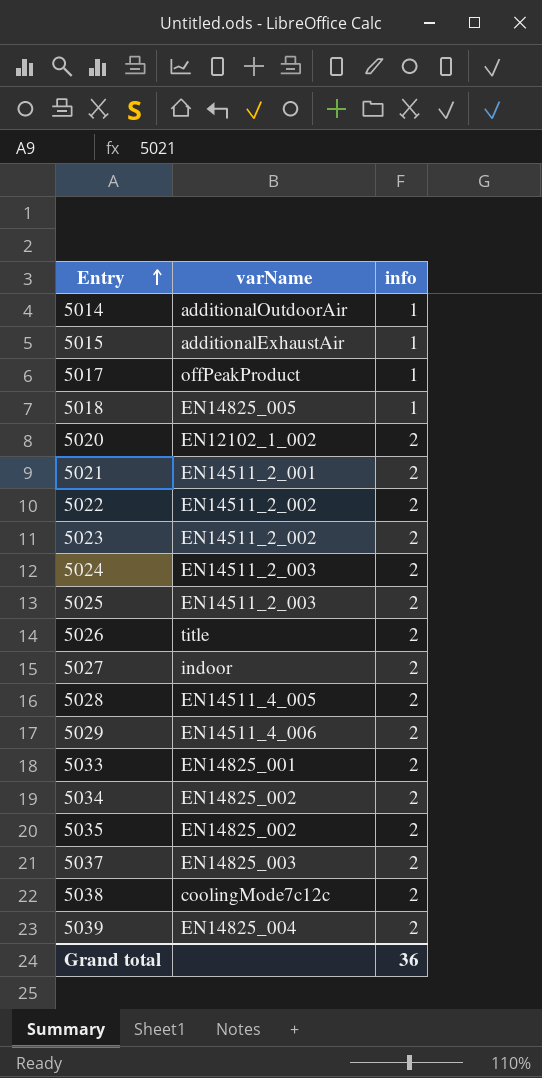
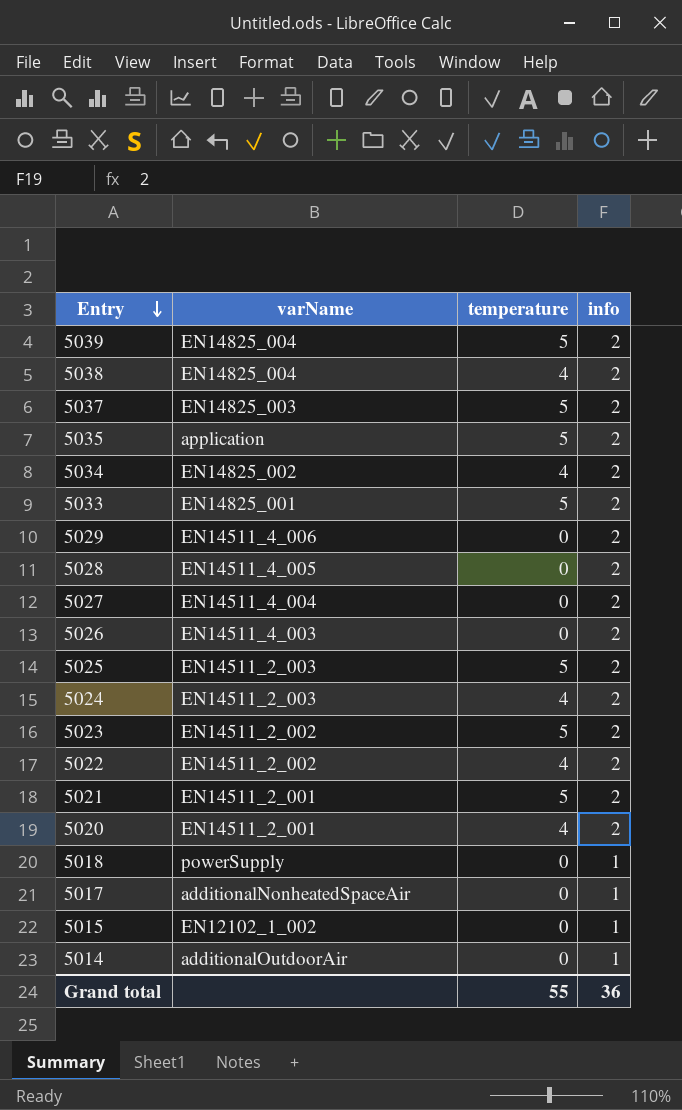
row order: Entry ascending -> Entry descending
column temperature | position: none -> 3
5038 | varName: coolingMode7c12c -> EN14825_004
5035 | varName: EN14825_002 -> application
5027 | varName: indoor -> EN14511_4_004
5026 | varName: title -> EN14511_4_003
5020 | varName: EN12102_1_002 -> EN14511_2_001
5018 | varName: EN14825_005 -> powerSupply
5017 | varName: offPeakProduct -> additionalNonheatedSpaceAir
5015 | varName: additionalExhaustAir -> EN12102_1_002

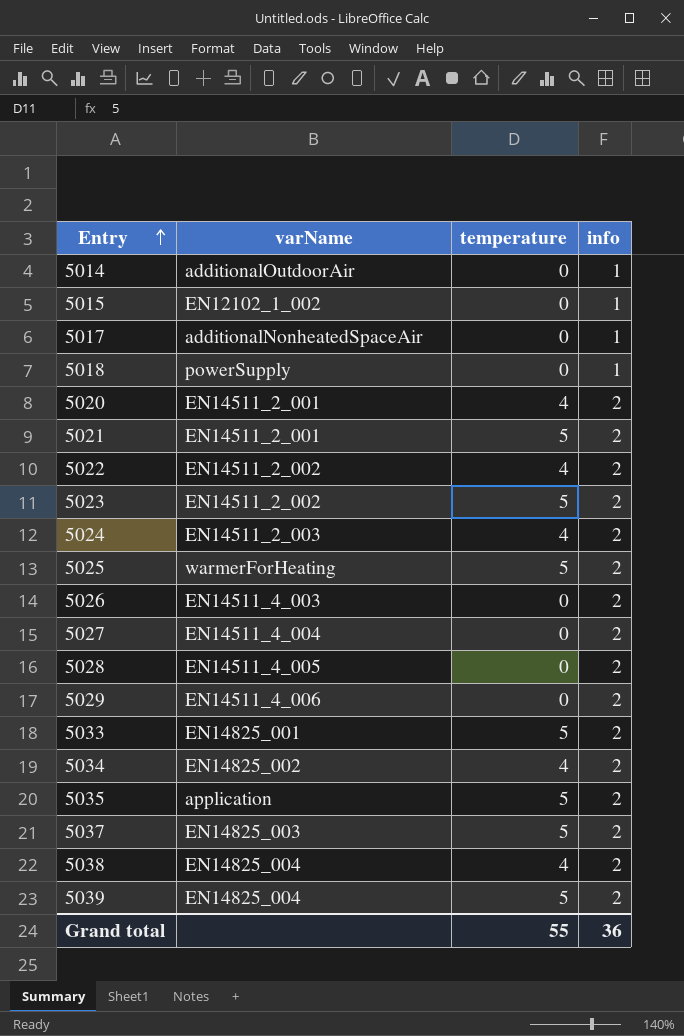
row order: Entry descending -> Entry ascending
5025 | varName: EN14511_2_003 -> warmerForHeating

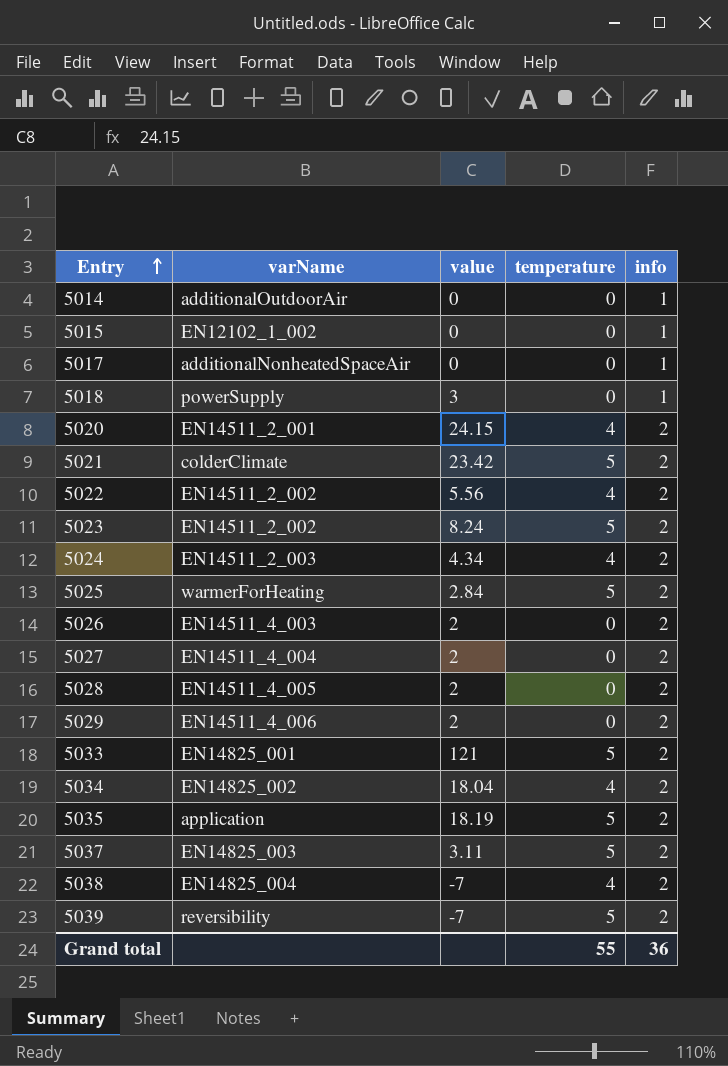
column value | position: none -> 3
5021 | varName: EN14511_2_001 -> colderClimate
5039 | varName: EN14825_004 -> reversibility

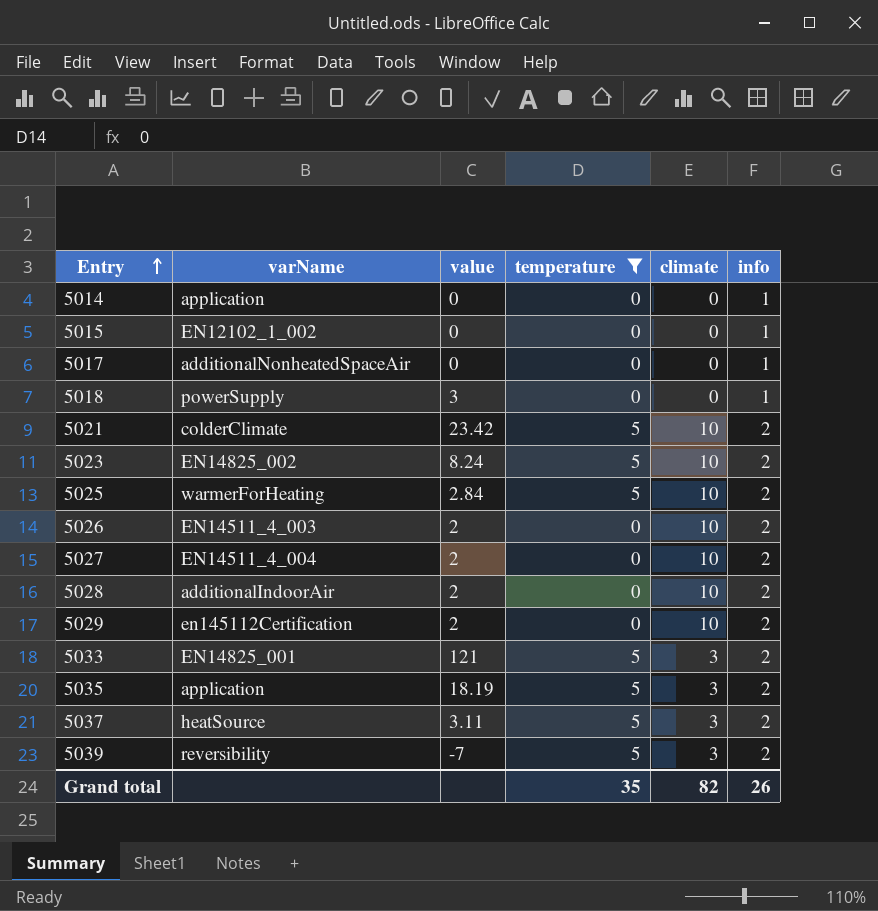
filter: none -> temperature != 4
column climate | position: none -> 5
5014 | varName: additionalOutdoorAir -> application
5023 | varName: EN14511_2_002 -> EN14825_002
5028 | varName: EN14511_4_005 -> additionalIndoorAir
5029 | varName: EN14511_4_006 -> en145112Certification
5037 | varName: EN14825_003 -> heatSource
Grand total | temperature: 55 -> 35
Grand total | info: 36 -> 26

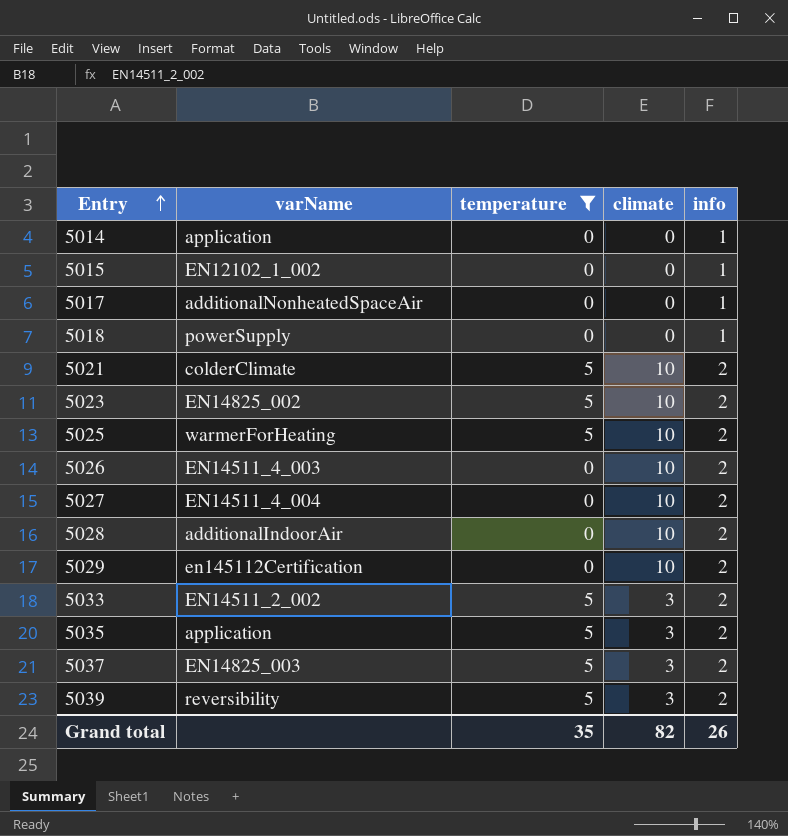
column value | position: 3 -> none
5033 | varName: EN14825_001 -> EN14511_2_002
5037 | varName: heatSource -> EN14825_003

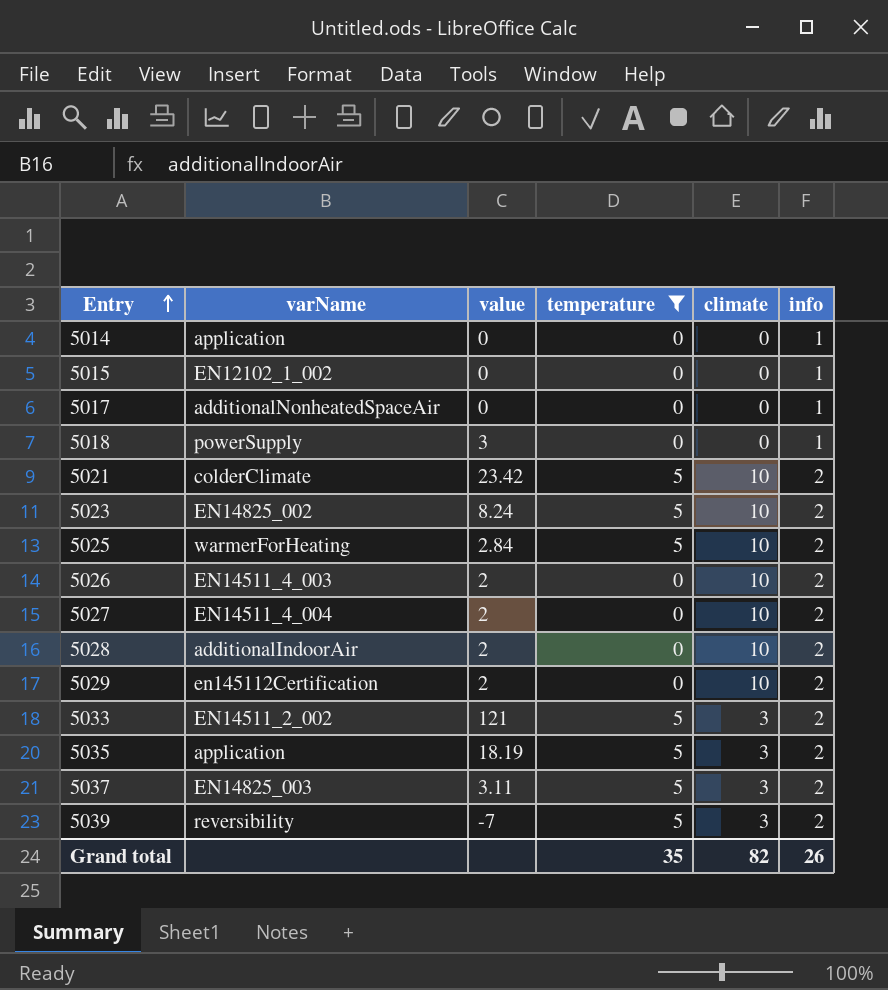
column value | position: none -> 3

